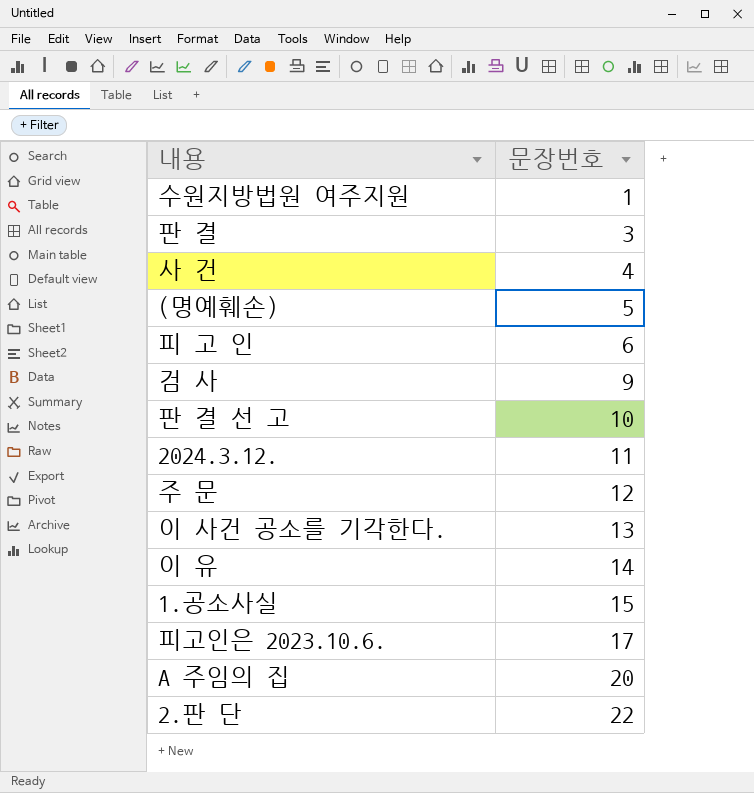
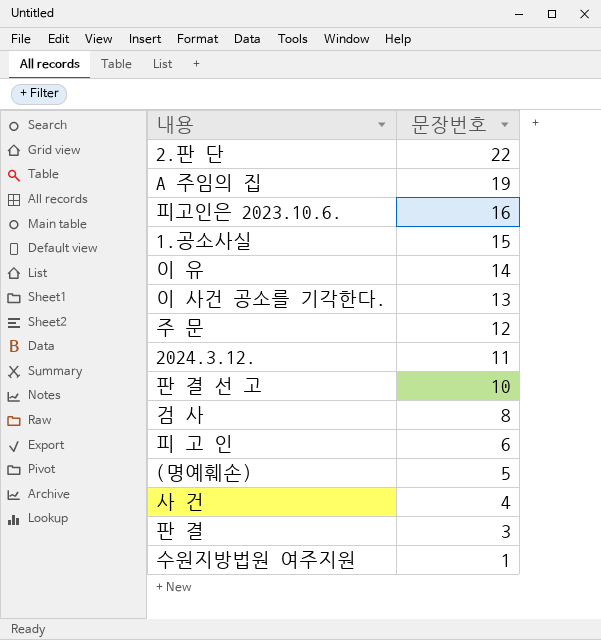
row order: 문장번호 ascending -> 문장번호 descending
A 주임의 집 | 문장번호: 20 -> 19
피고인은 2023.10.6. | 문장번호: 17 -> 16
검 사 | 문장번호: 9 -> 8

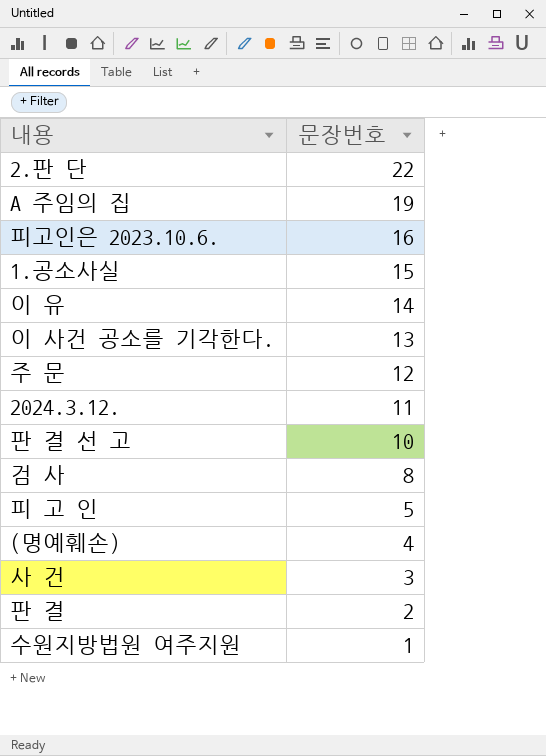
피 고 인 | 문장번호: 6 -> 5
(명예훼손) | 문장번호: 5 -> 4
사 건 | 문장번호: 4 -> 3
판 결 | 문장번호: 3 -> 2

